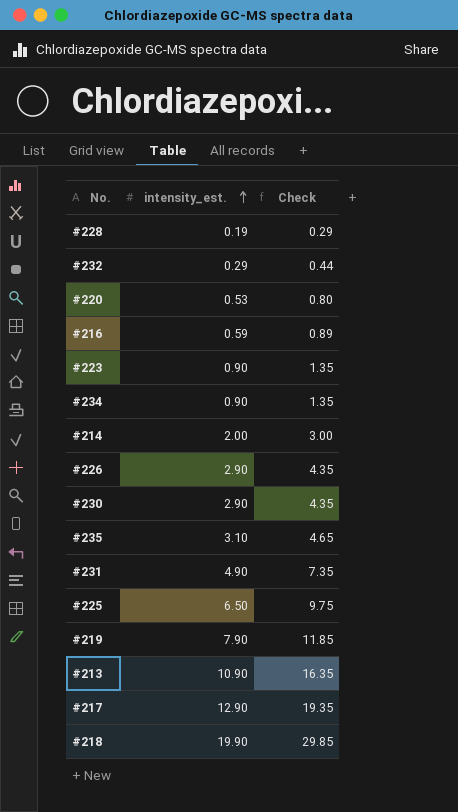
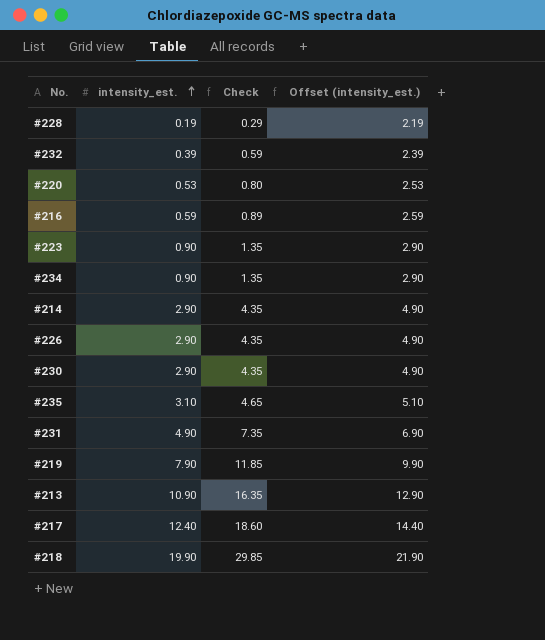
column Offset (intensity_est.) | formula: none -> [intensity_est.] + 2
row #225: 6.50 | 9.75 -> none
#232 | intensity_est.: 0.29 -> 0.39
#232 | Check: 0.44 -> 0.59
#214 | intensity_est.: 2.00 -> 2.90
#214 | Check: 3.00 -> 4.35
#217 | intensity_est.: 12.90 -> 12.40
#217 | Check: 19.35 -> 18.60

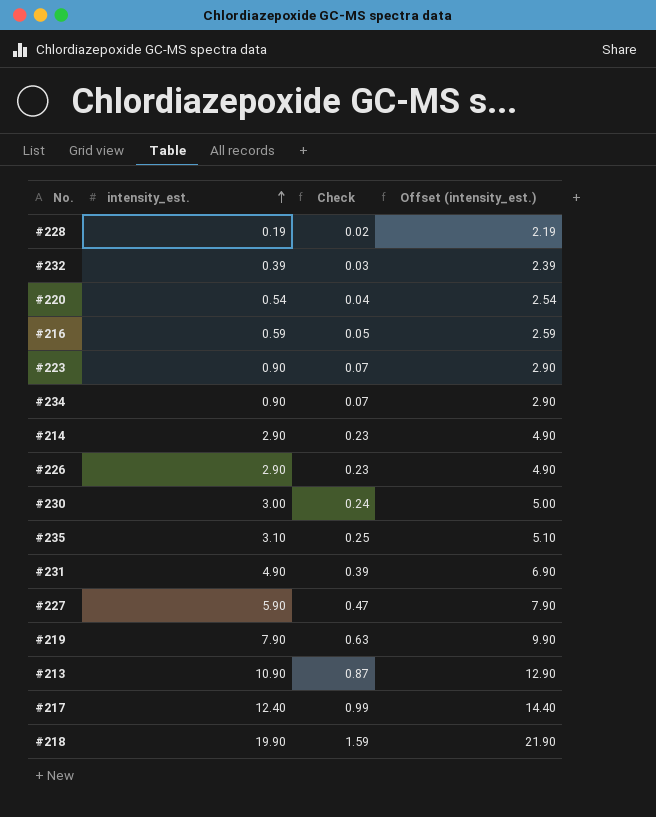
column Check | formula: [intensity_est.] * 1.5 -> [intensity_est.] * 0.08
#220 | intensity_est.: 0.53 -> 0.54
#220 | Offset (intensity_est.): 2.53 -> 2.54
#230 | intensity_est.: 2.90 -> 3.00
#230 | Offset (intensity_est.): 4.90 -> 5.00
row #227: none -> 5.90 | 0.47 | 7.90

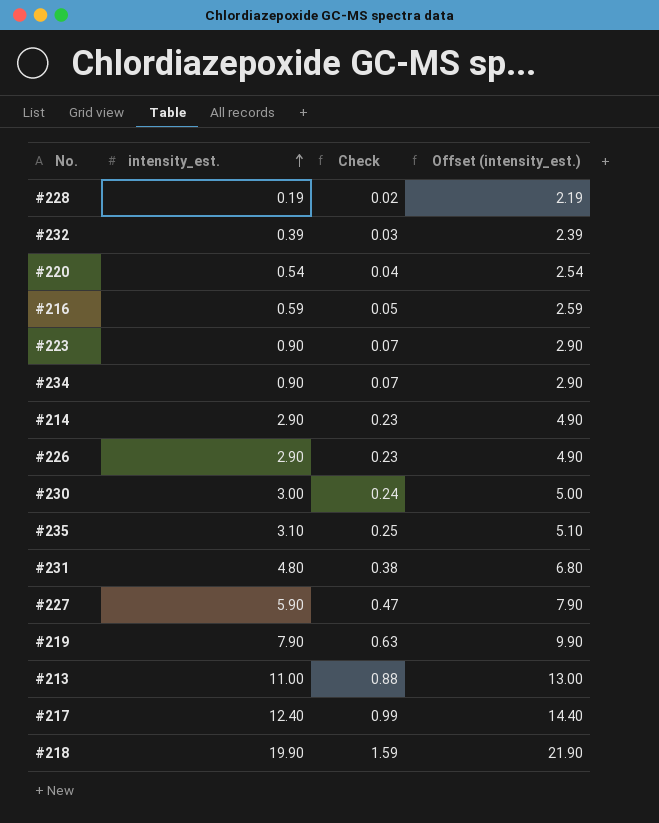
#231 | intensity_est.: 4.90 -> 4.80
#231 | Check: 0.39 -> 0.38
#231 | Offset (intensity_est.): 6.90 -> 6.80
#213 | intensity_est.: 10.90 -> 11.00
#213 | Check: 0.87 -> 0.88
#213 | Offset (intensity_est.): 12.90 -> 13.00

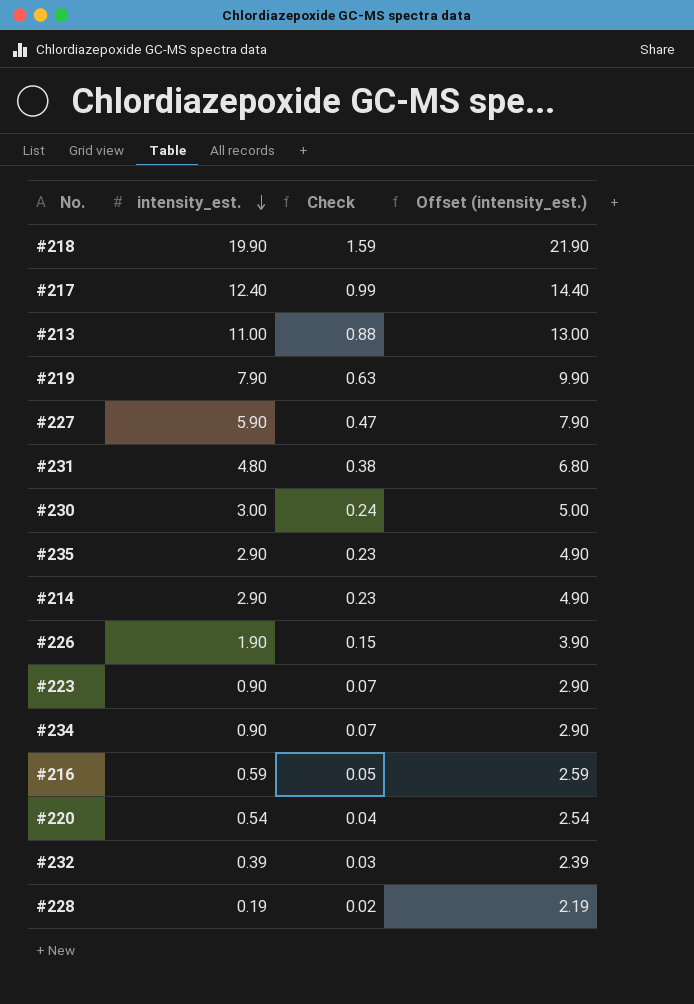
row order: intensity_est. ascending -> intensity_est. descending
#235 | intensity_est.: 3.10 -> 2.90
#235 | Check: 0.25 -> 0.23
#235 | Offset (intensity_est.): 5.10 -> 4.90
#226 | intensity_est.: 2.90 -> 1.90
#226 | Check: 0.23 -> 0.15
#226 | Offset (intensity_est.): 4.90 -> 3.90

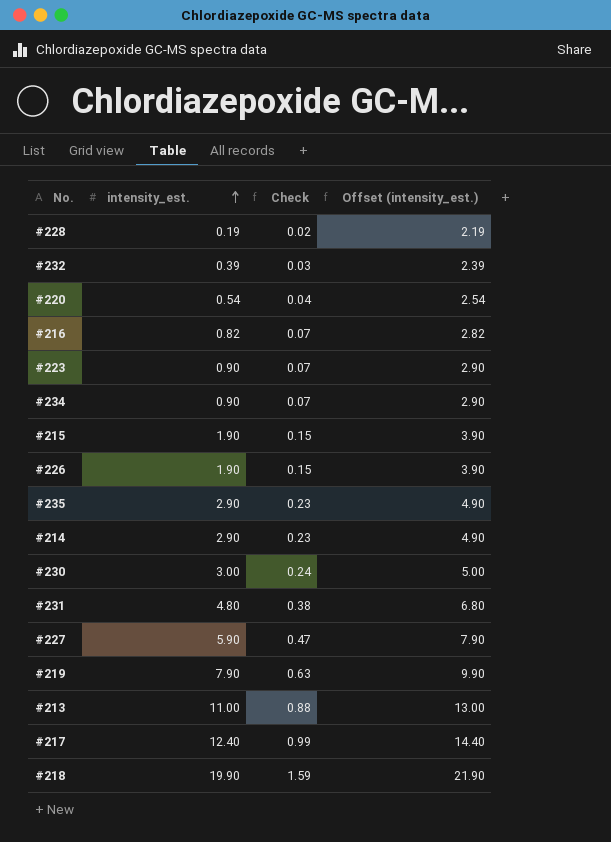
row order: intensity_est. descending -> intensity_est. ascending
#216 | intensity_est.: 0.59 -> 0.82
#216 | Check: 0.05 -> 0.07
#216 | Offset (intensity_est.): 2.59 -> 2.82
row #215: none -> 1.90 | 0.15 | 3.90

